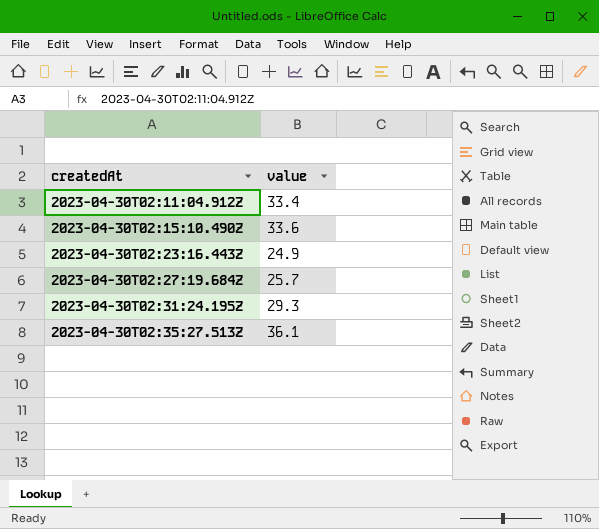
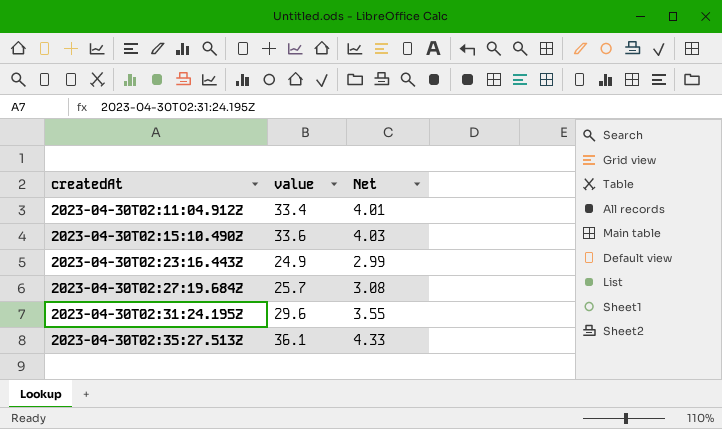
column Net | formula: none -> [value] * 0.12
2023-04-30T02:31:24.195Z | value: 29.3 -> 29.6

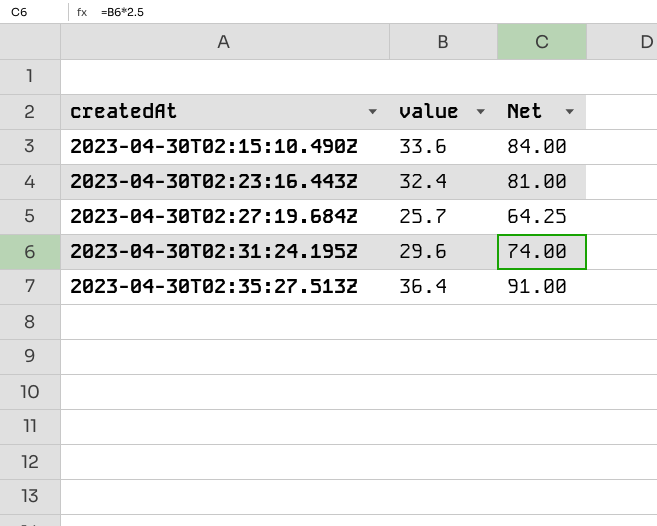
column Net | formula: [value] * 0.12 -> [value] * 2.5
row 2023-04-30T02:11:04.912Z: 33.4 | 4.01 -> none
2023-04-30T02:23:16.443Z | value: 24.9 -> 32.4
2023-04-30T02:35:27.513Z | value: 36.1 -> 36.4

